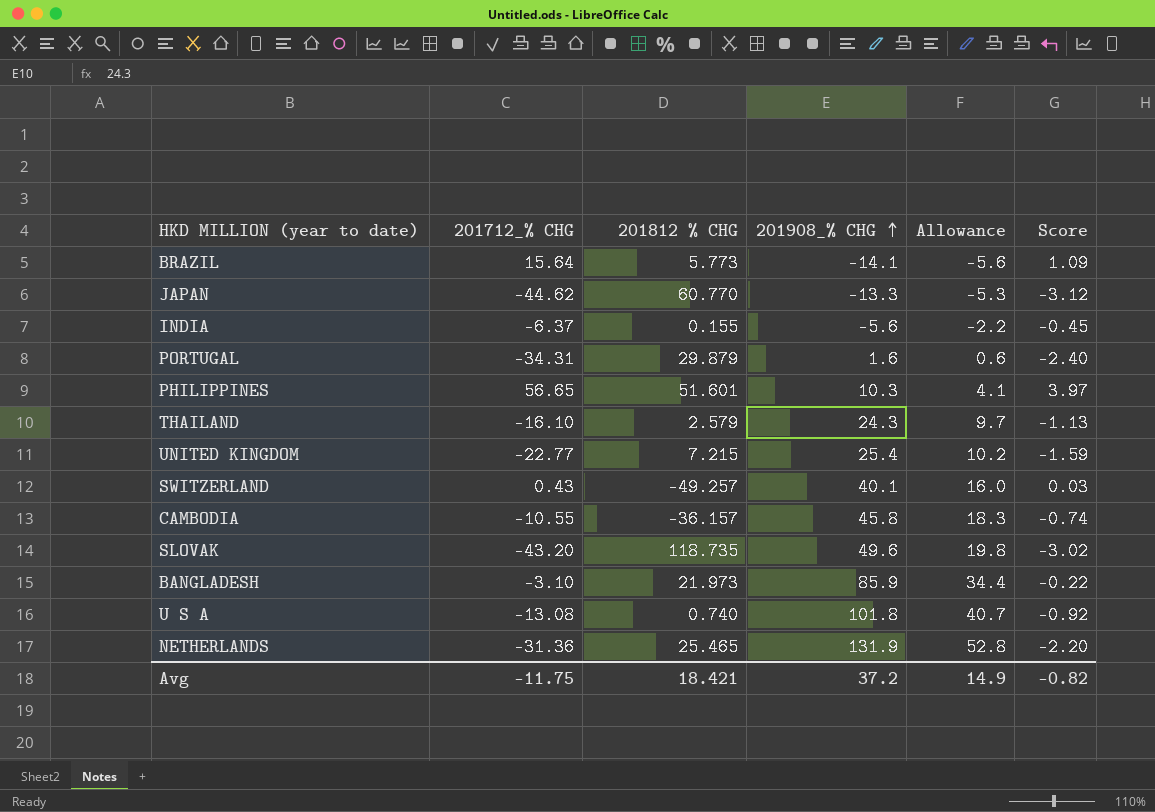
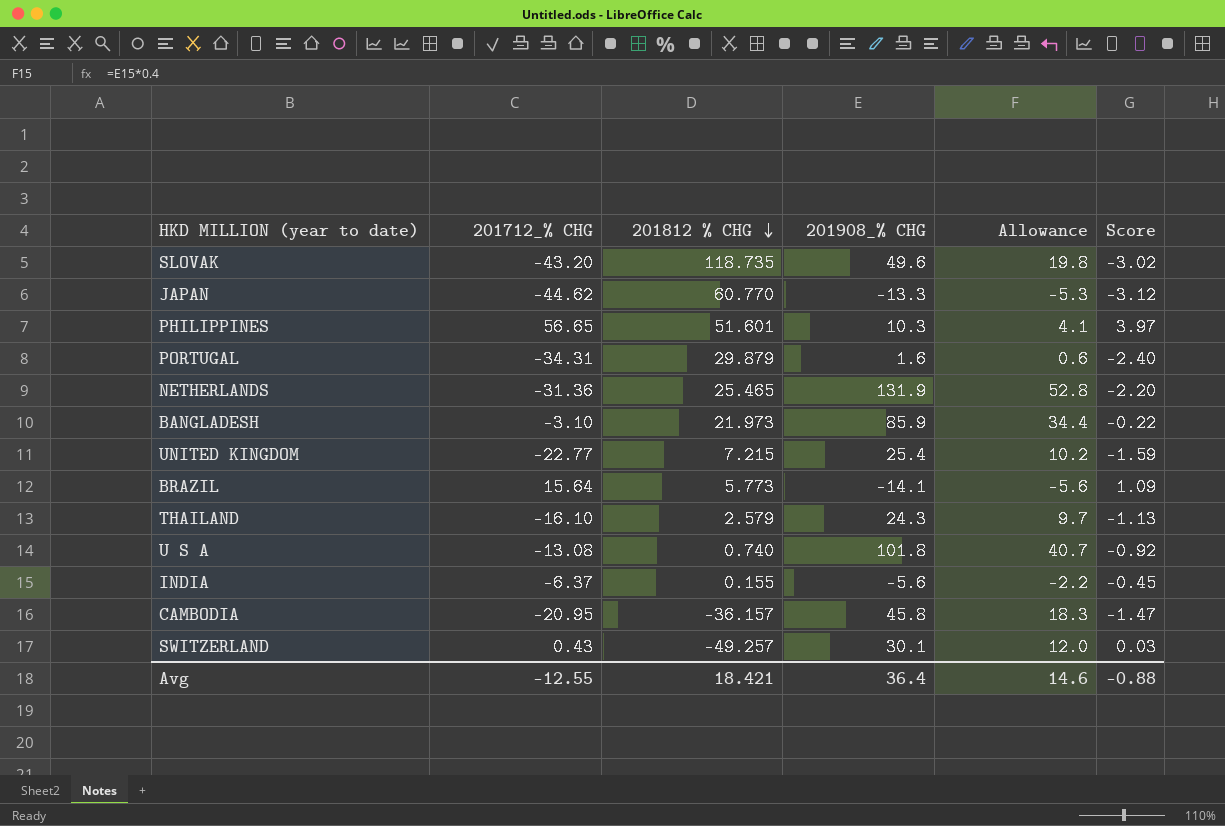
row order: 201908_% CHG ascending -> 201812 % CHG descending
CAMBODIA | 201712_% CHG: -10.55 -> -20.95
CAMBODIA | Score: -0.74 -> -1.47
SWITZERLAND | 201908_% CHG: 40.1 -> 30.1
SWITZERLAND | Allowance: 16.0 -> 12.0
Avg | 201712_% CHG: -11.75 -> -12.55
Avg | 201908_% CHG: 37.2 -> 36.4
Avg | Allowance: 14.9 -> 14.6
Avg | Score: -0.82 -> -0.88

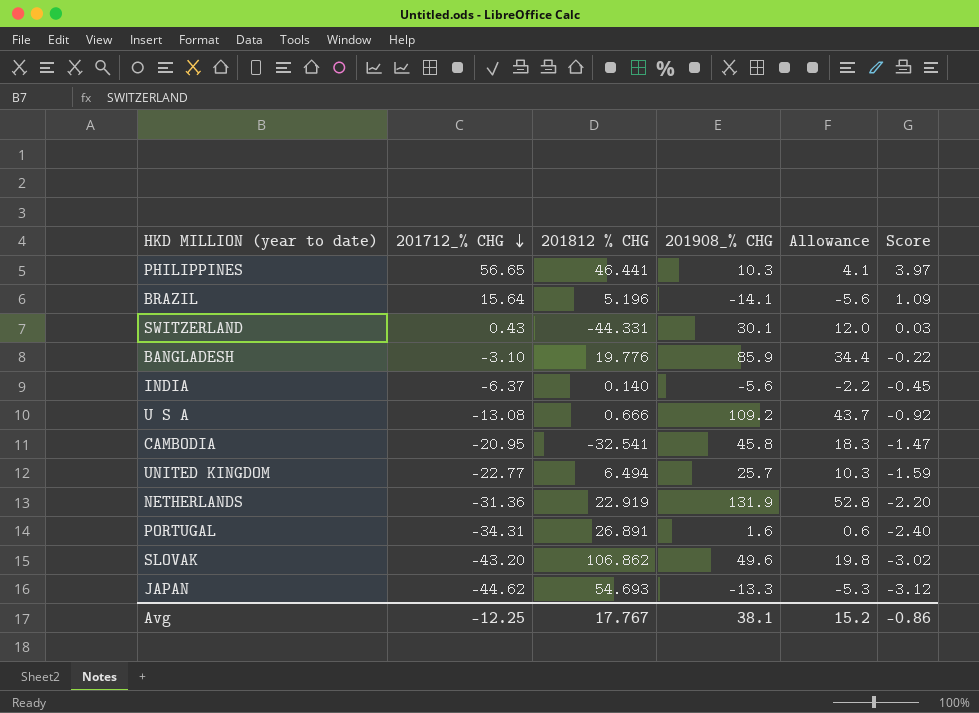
row order: 201812 % CHG descending -> 201712_% CHG descending
row THAILAND: -16.10 | 2.579 | 24.3 | 9.7 | -1.13 -> none
PHILIPPINES | 201812 % CHG: 51.601 -> 46.441
BRAZIL | 201812 % CHG: 5.773 -> 5.196
SWITZERLAND | 201812 % CHG: -49.257 -> -44.331
BANGLADESH | 201812 % CHG: 21.973 -> 19.776
INDIA | 201812 % CHG: 0.155 -> 0.140
U S A | 201812 % CHG: 0.740 -> 0.666
U S A | 201908_% CHG: 101.8 -> 109.2
U S A | Allowance: 40.7 -> 43.7
CAMBODIA | 201812 % CHG: -36.157 -> -32.541
UNITED KINGDOM | 201812 % CHG: 7.215 -> 6.494
UNITED KINGDOM | 201908_% CHG: 25.4 -> 25.7
UNITED KINGDOM | Allowance: 10.2 -> 10.3
NETHERLANDS | 201812 % CHG: 25.465 -> 22.919
PORTUGAL | 201812 % CHG: 29.879 -> 26.891
SLOVAK | 201812 % CHG: 118.735 -> 106.862
JAPAN | 201812 % CHG: 60.770 -> 54.693
Avg | 201712_% CHG: -12.55 -> -12.25
Avg | 201812 % CHG: 18.421 -> 17.767
Avg | 201908_% CHG: 36.4 -> 38.1
Avg | Allowance: 14.6 -> 15.2
Avg | Score: -0.88 -> -0.86

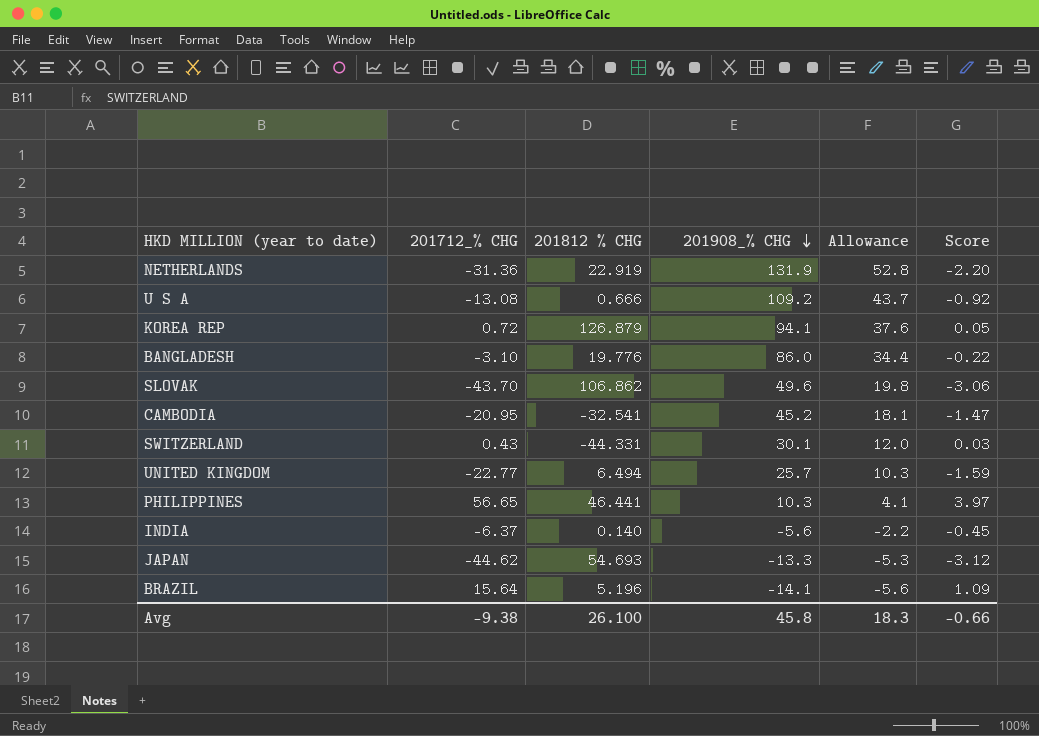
row order: 201712_% CHG descending -> 201908_% CHG descending
row PORTUGAL: -34.31 | 26.891 | 1.6 | 0.6 | -2.40 -> none
row KOREA REP: none -> 0.72 | 126.879 | 94.1 | 37.6 | 0.05
BANGLADESH | 201908_% CHG: 85.9 -> 86.0
SLOVAK | 201712_% CHG: -43.20 -> -43.70
SLOVAK | Score: -3.02 -> -3.06
CAMBODIA | 201908_% CHG: 45.8 -> 45.2
CAMBODIA | Allowance: 18.3 -> 18.1
Avg | 201712_% CHG: -12.25 -> -9.38
Avg | 201812 % CHG: 17.767 -> 26.100
Avg | 201908_% CHG: 38.1 -> 45.8
Avg | Allowance: 15.2 -> 18.3
Avg | Score: -0.86 -> -0.66

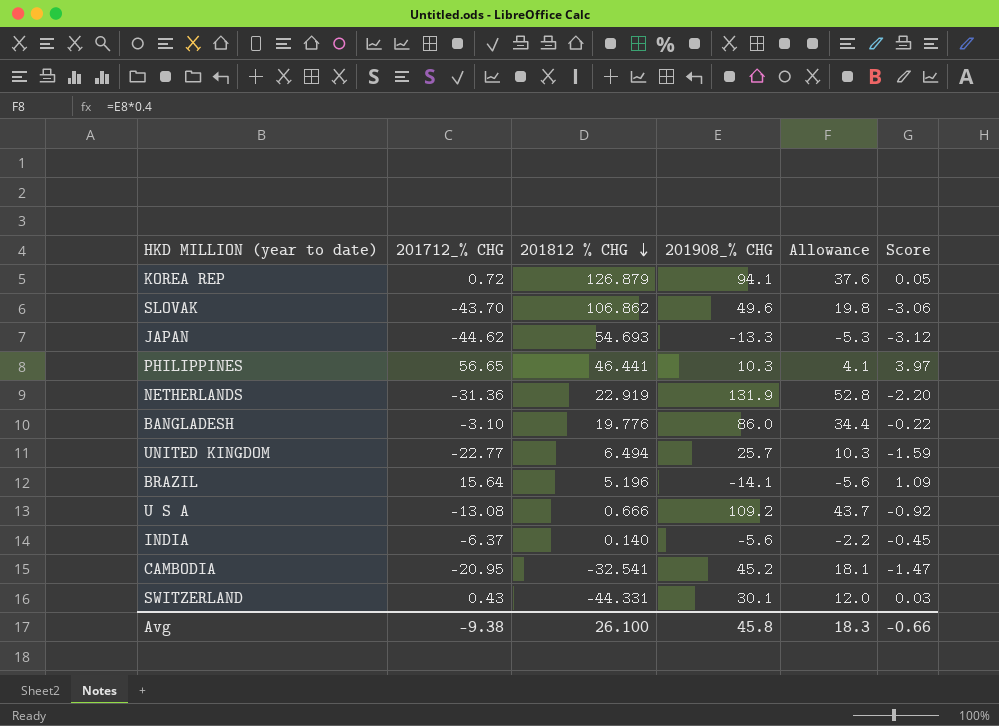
row order: 201908_% CHG descending -> 201812 % CHG descending

